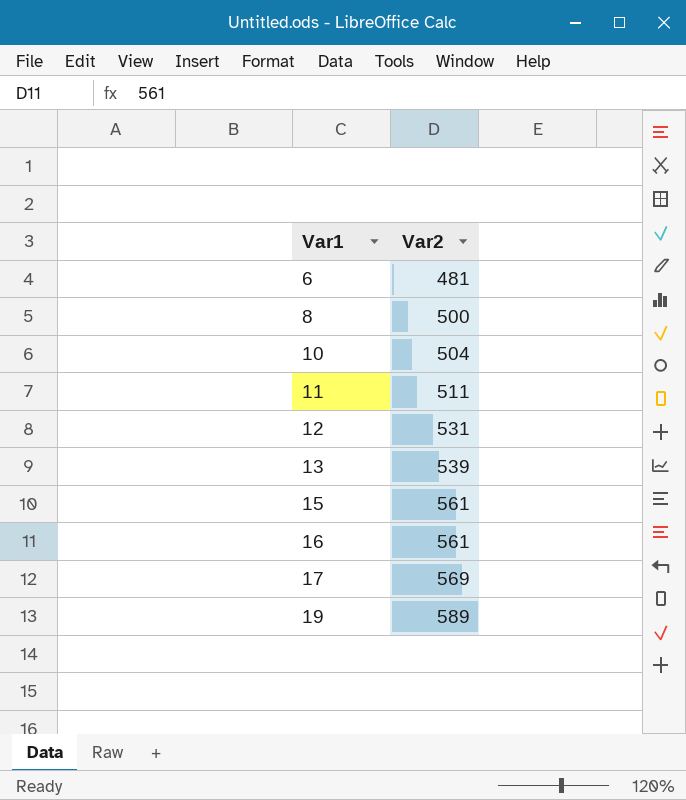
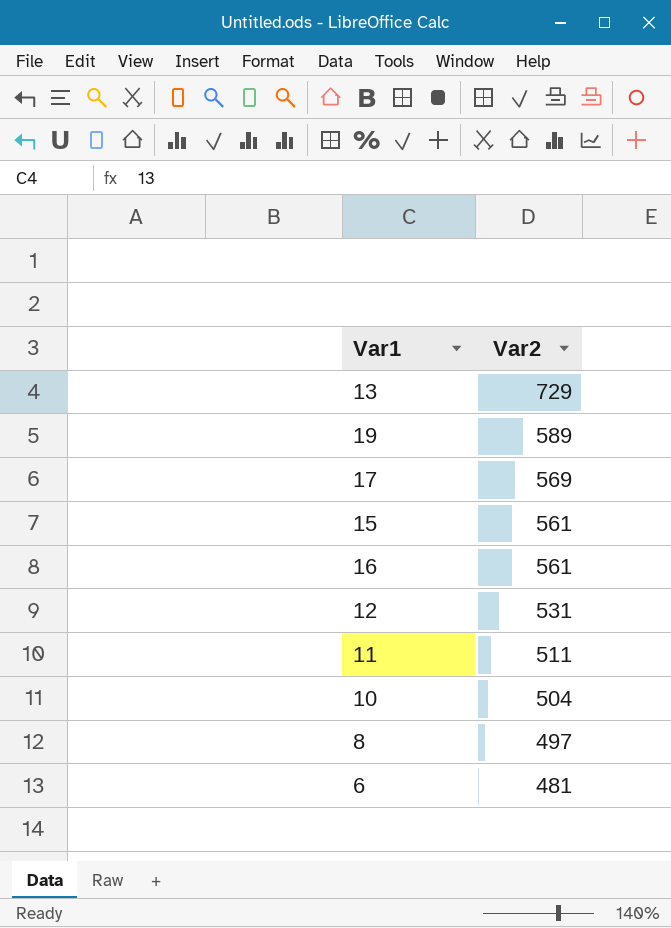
row order: Var1 ascending -> Var2 descending
13 | Var2: 539 -> 729
8 | Var2: 500 -> 497

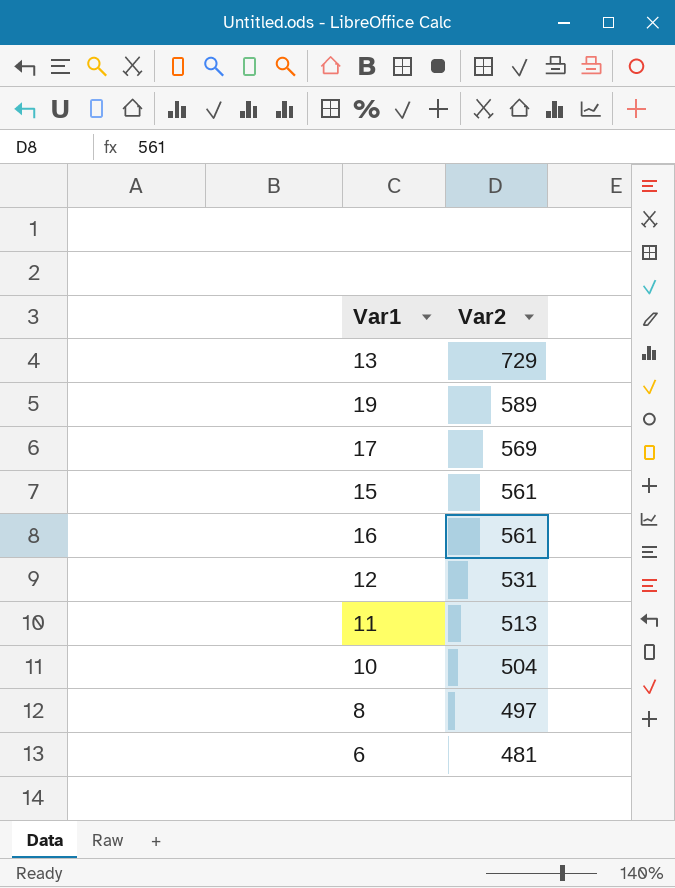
11 | Var2: 511 -> 513

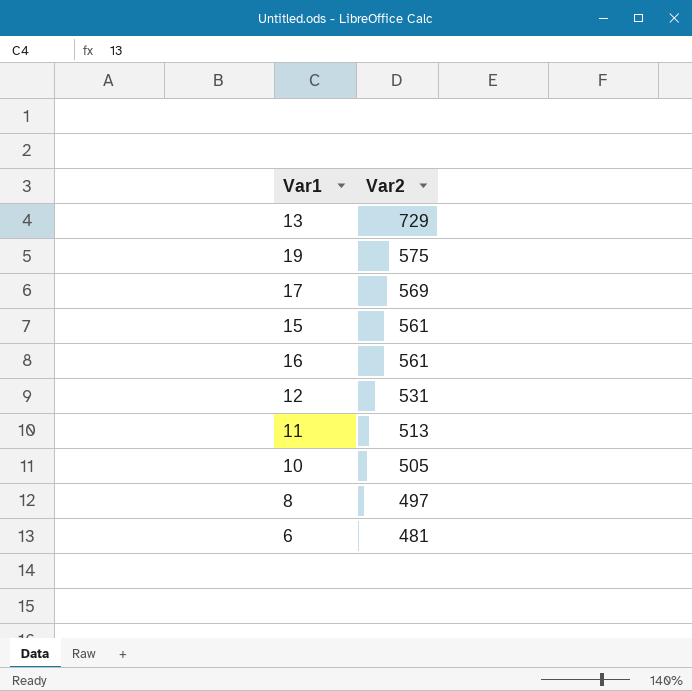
19 | Var2: 589 -> 575
10 | Var2: 504 -> 505

